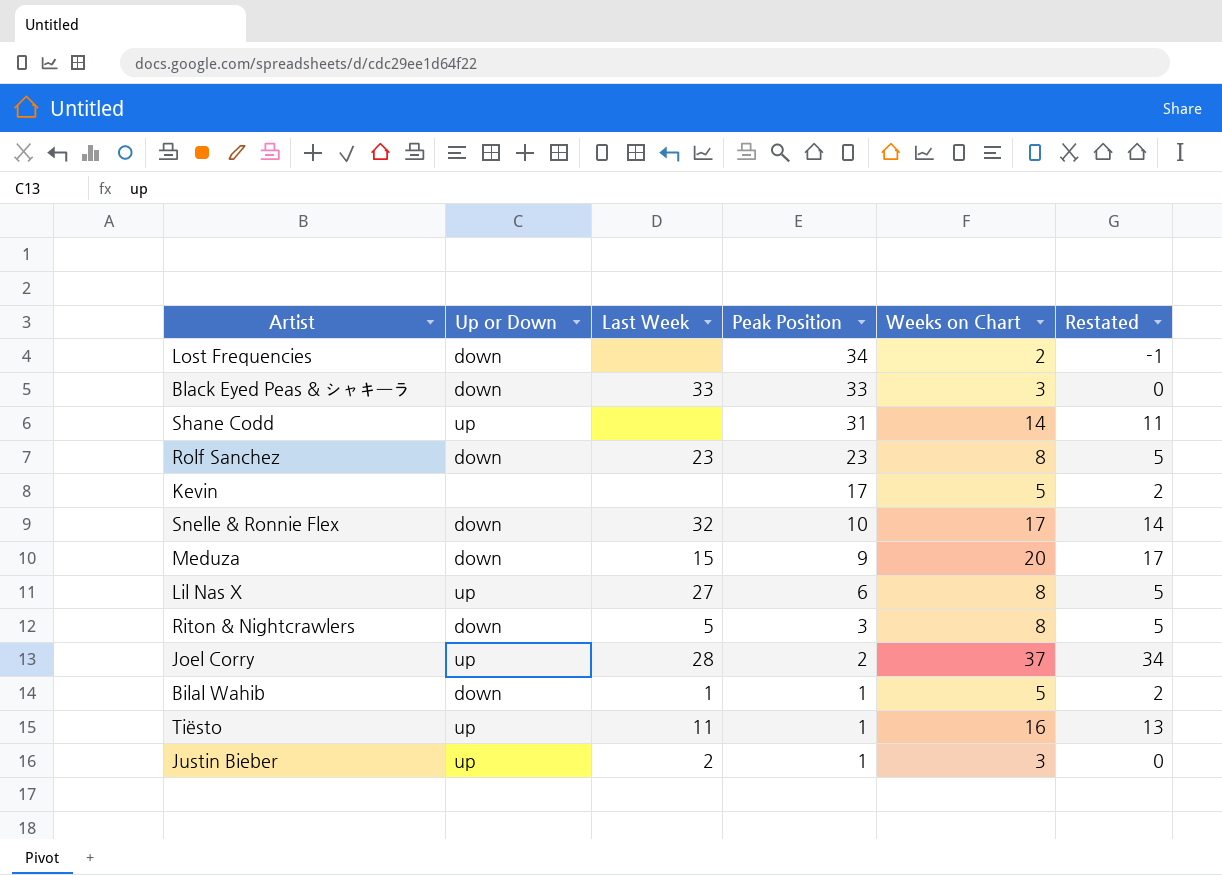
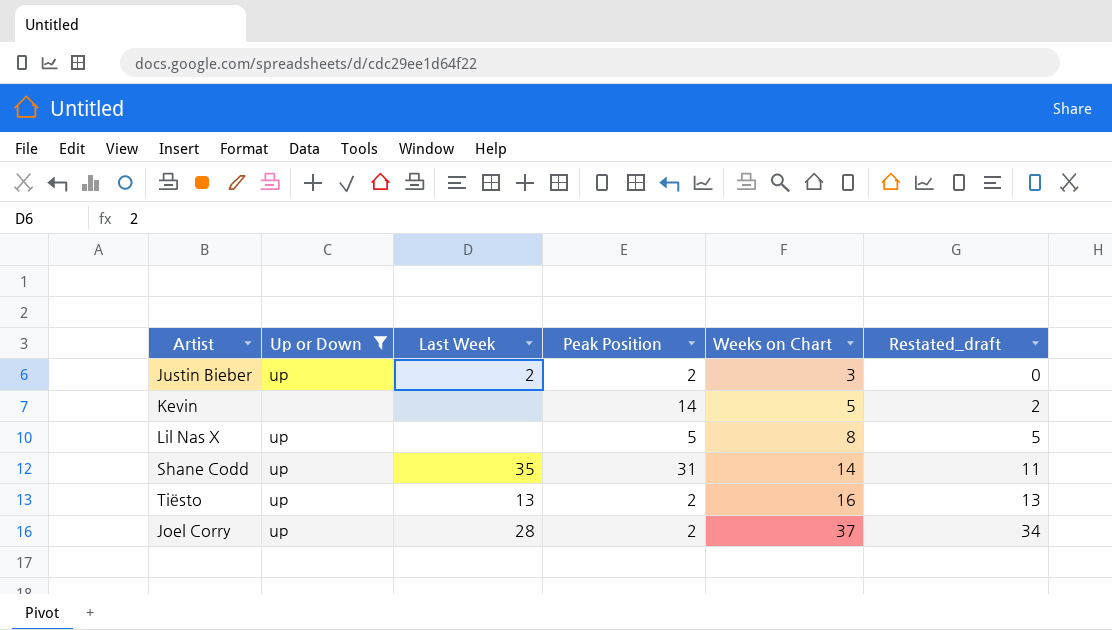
filter: none -> Up or Down != down
row order: Peak Position descending -> Weeks on Chart ascending
column name: Restated -> Restated_draft
Justin Bieber | Peak Position: 1 -> 2
Kevin | Peak Position: 17 -> 14
Lil Nas X | Last Week: 27 -> none
Lil Nas X | Peak Position: 6 -> 5
Shane Codd | Last Week: none -> 35
Tiësto | Last Week: 11 -> 13
Tiësto | Peak Position: 1 -> 2

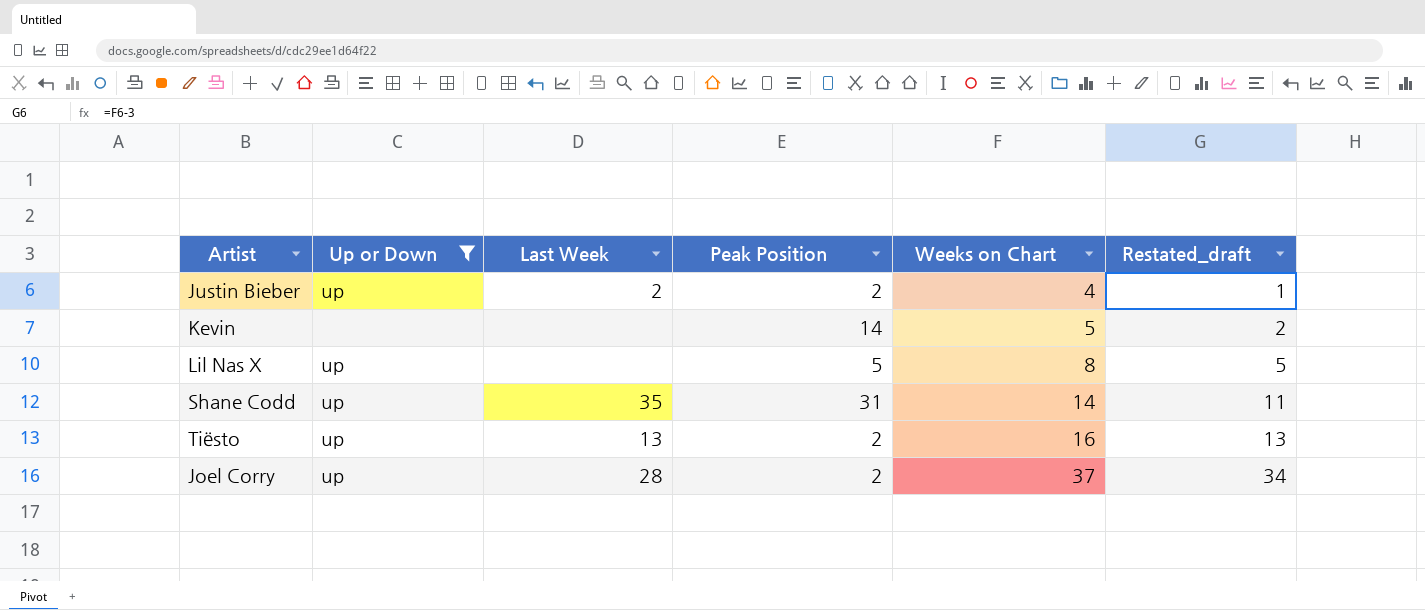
Justin Bieber | Weeks on Chart: 3 -> 4
Justin Bieber | Restated_draft: 0 -> 1

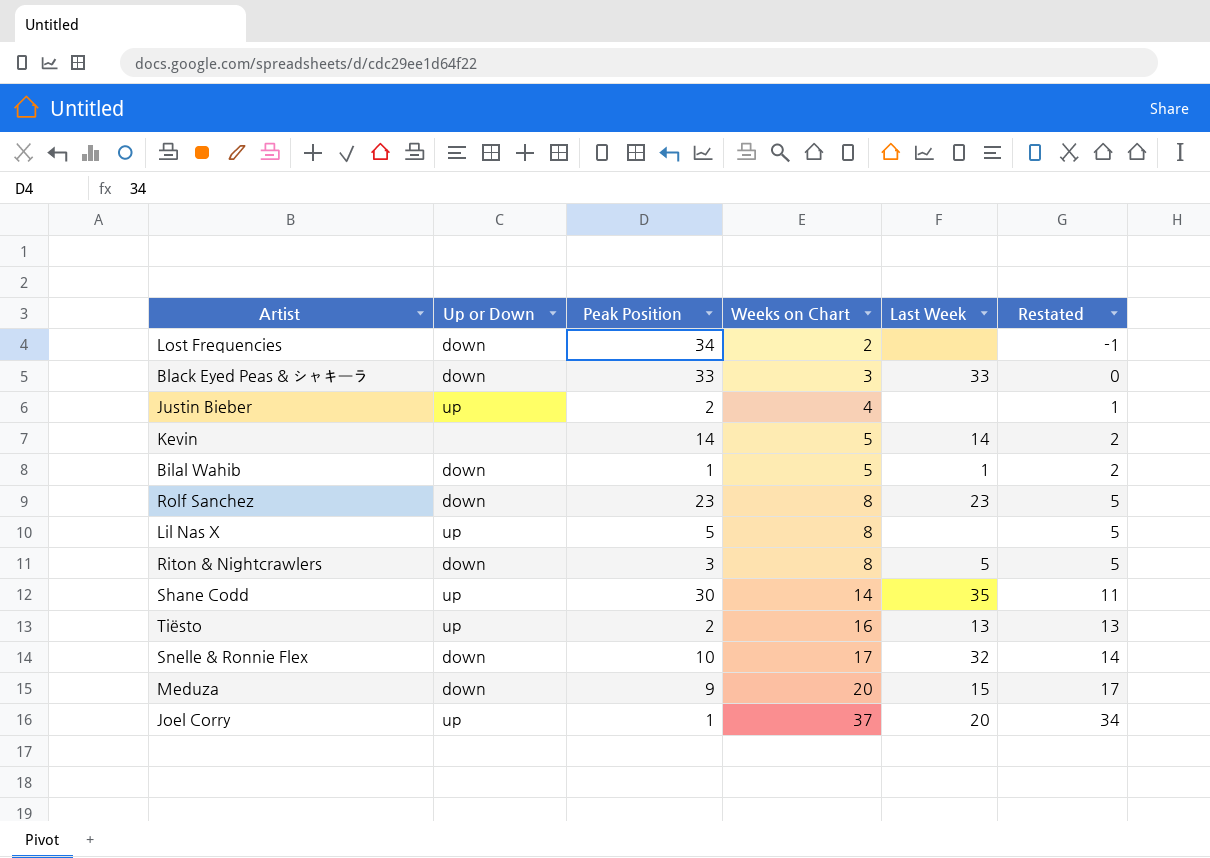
filter: Up or Down != down -> none
column Last Week | position: 3 -> 5
column name: Restated_draft -> Restated
Justin Bieber | Last Week: 2 -> none
Kevin | Last Week: none -> 14
Shane Codd | Peak Position: 31 -> 30
Joel Corry | Peak Position: 2 -> 1
Joel Corry | Last Week: 28 -> 20

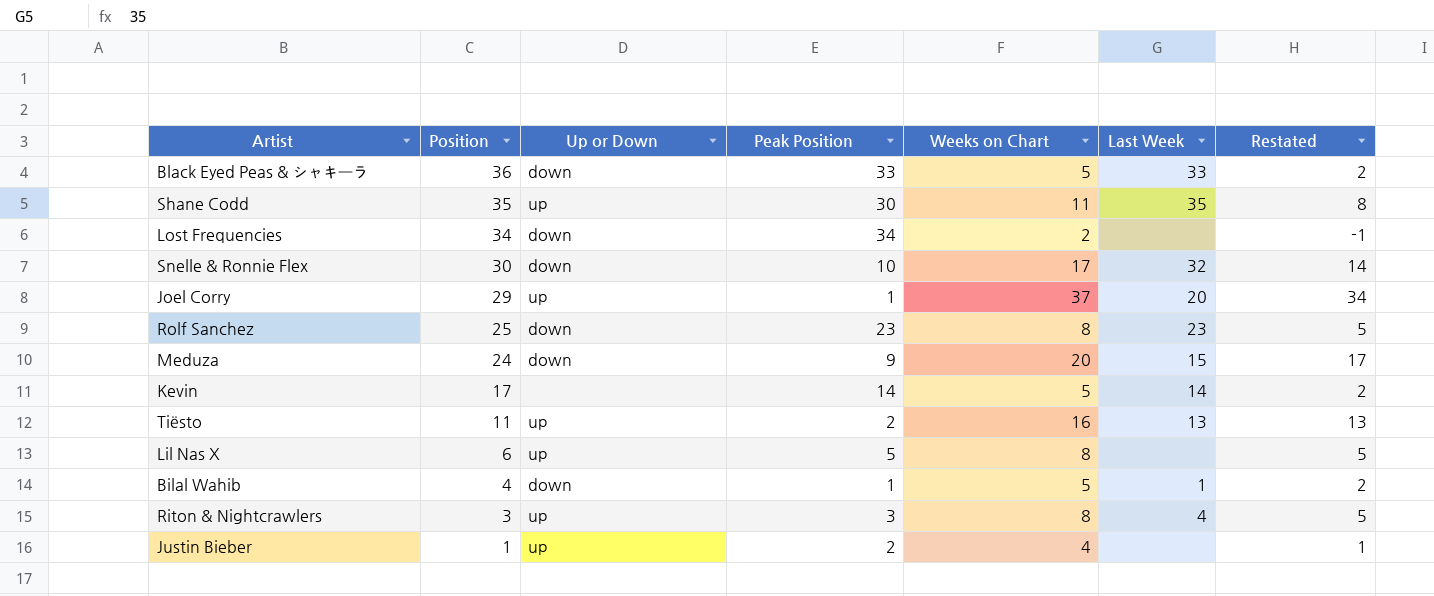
row order: Weeks on Chart ascending -> Position descending
column Position | position: none -> 2
Black Eyed Peas & シャキーラ | Weeks on Chart: 3 -> 5
Black Eyed Peas & シャキーラ | Restated: 0 -> 2
Shane Codd | Weeks on Chart: 14 -> 11
Shane Codd | Restated: 11 -> 8
Riton & Nightcrawlers | Up or Down: down -> up
Riton & Nightcrawlers | Last Week: 5 -> 4

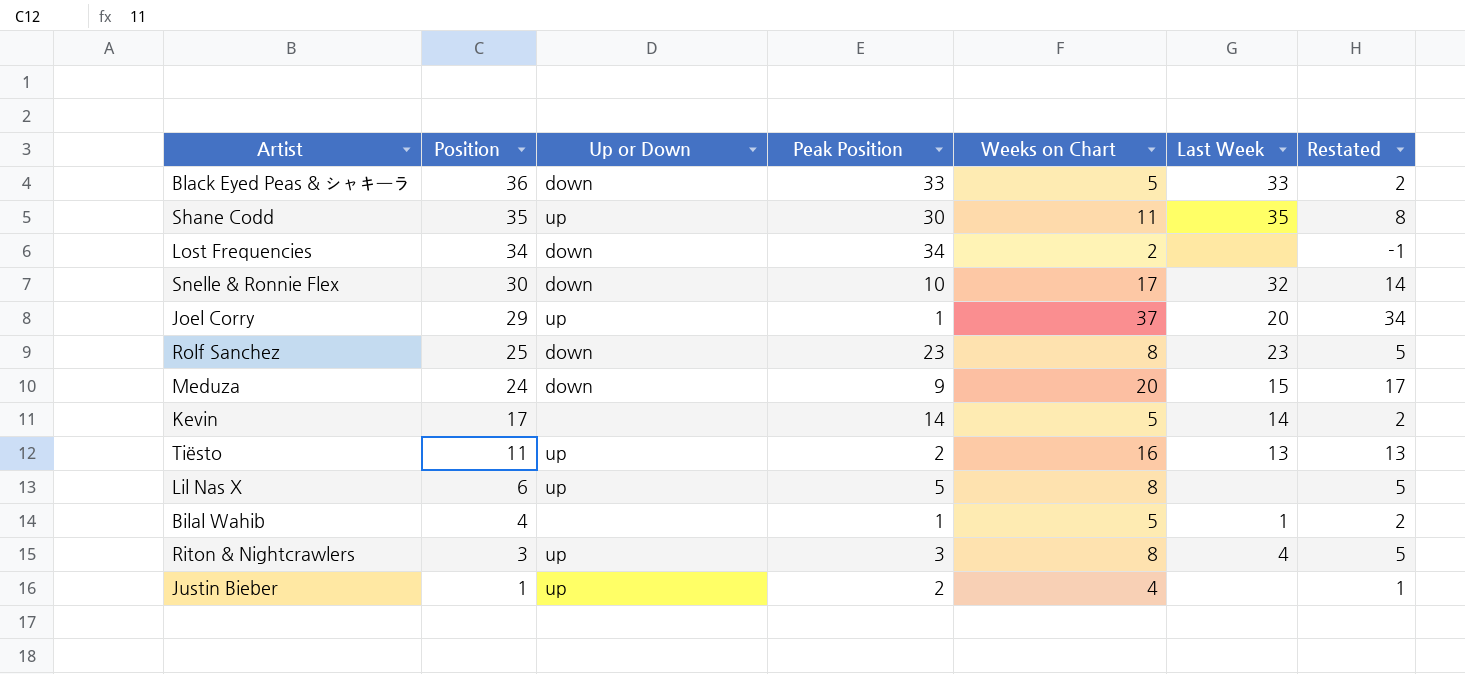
Bilal Wahib | Up or Down: down -> none

